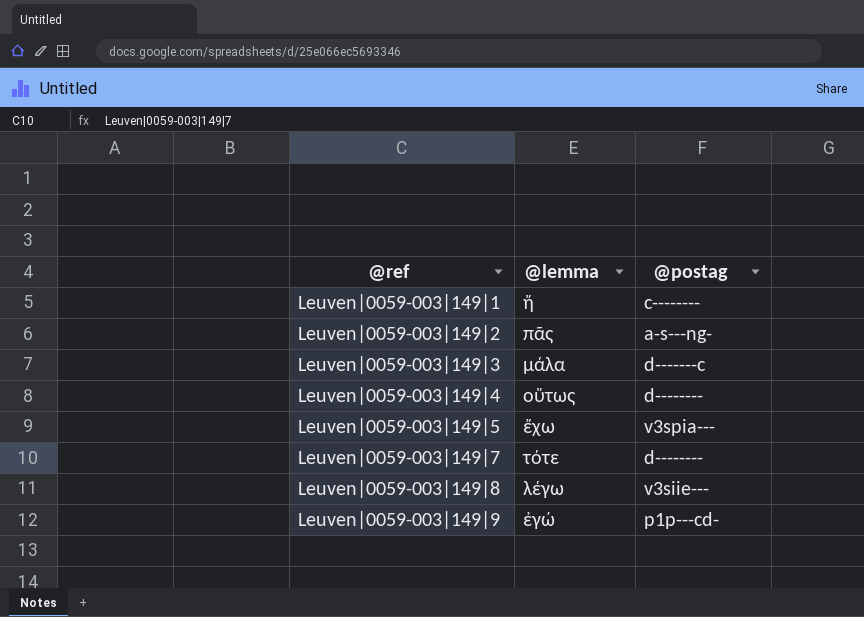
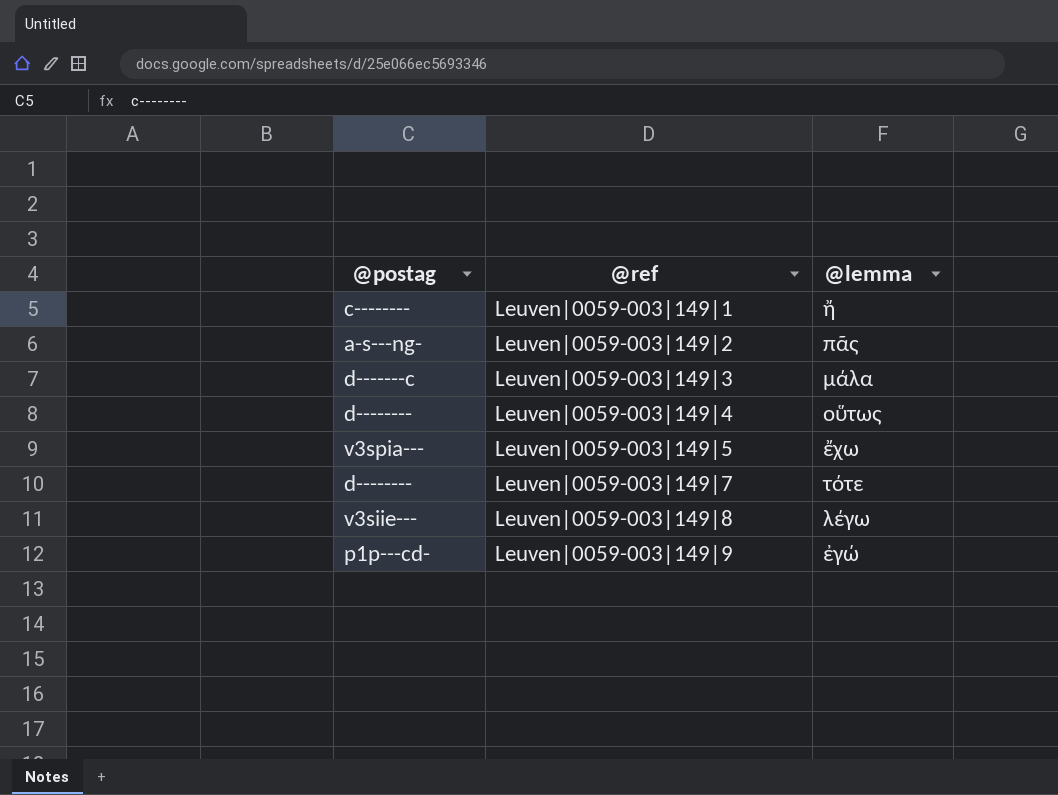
column @postag | position: 3 -> 1

